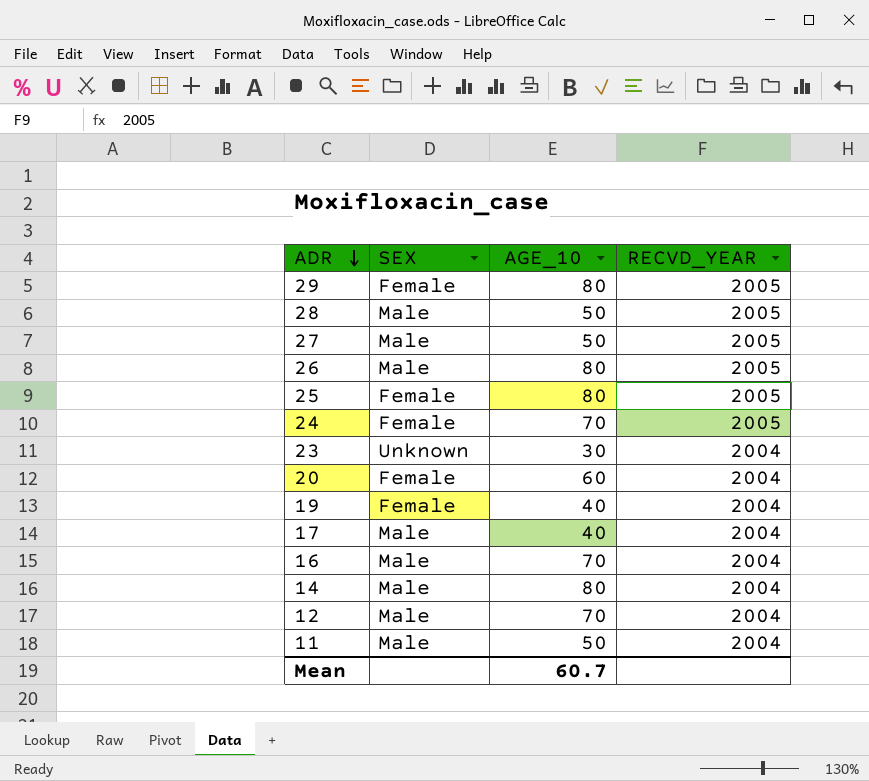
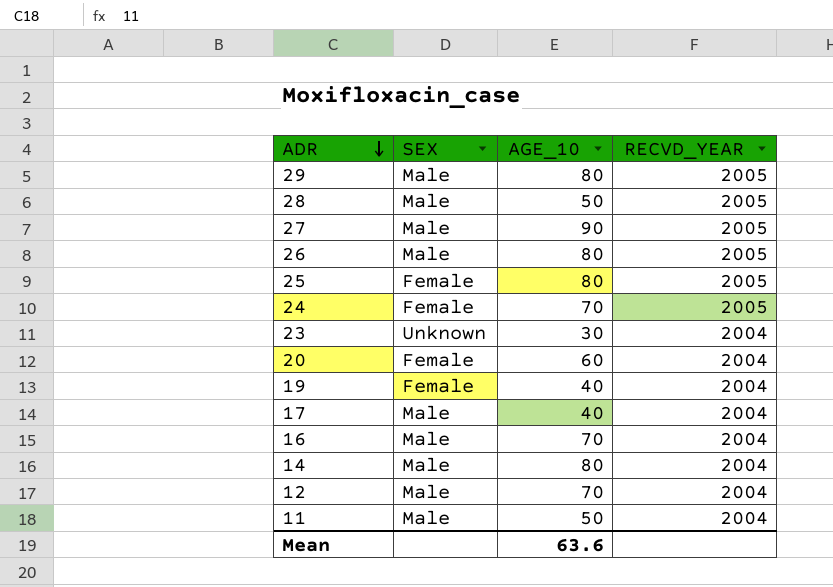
29 | SEX: Female -> Male
27 | AGE_10: 50 -> 90
Mean | AGE_10: 60.7 -> 63.6

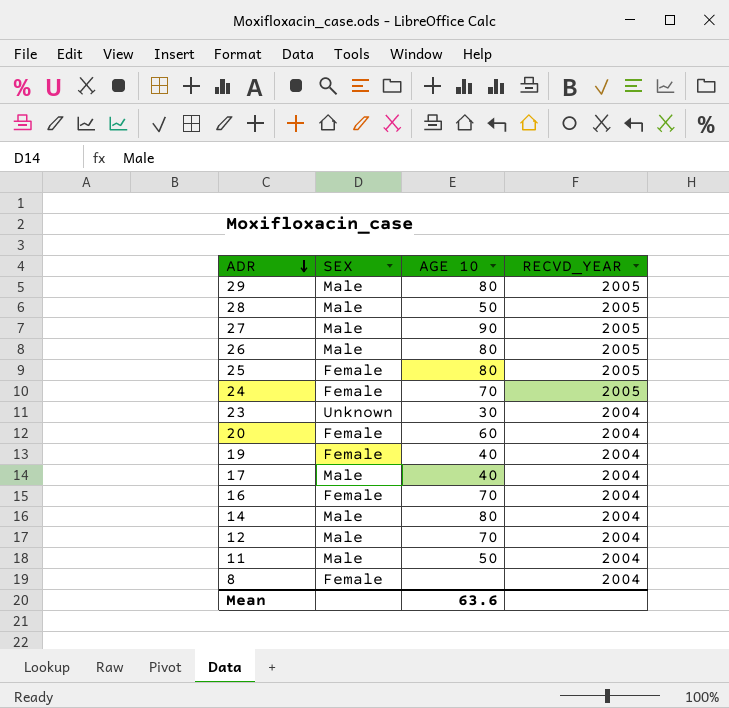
column name: AGE_10 -> AGE 10
16 | SEX: Male -> Female
row 8: none -> Female | none | 2004

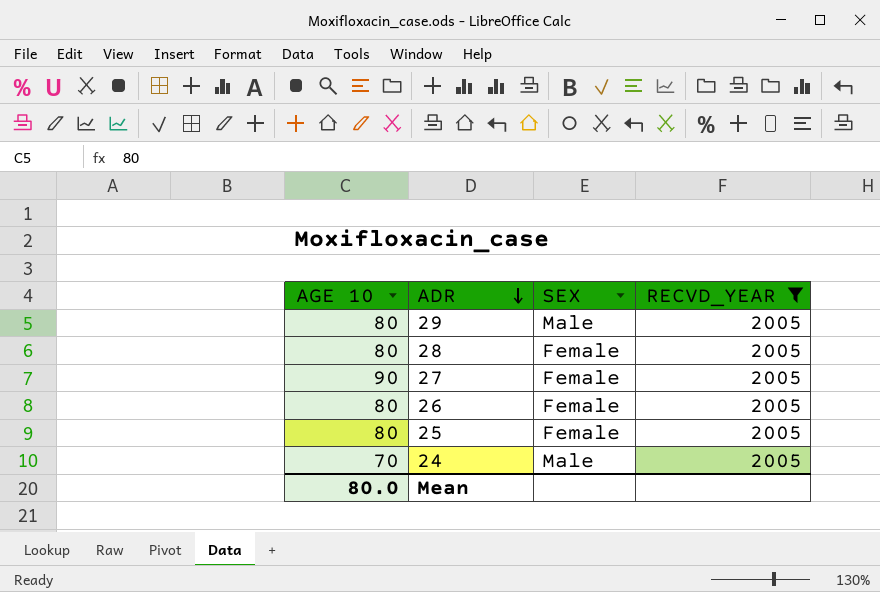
filter: none -> RECVD_YEAR = 2005
column AGE 10 | position: 3 -> 1
28 | AGE 10: 50 -> 80
28 | SEX: Male -> Female
27 | SEX: Male -> Female
26 | SEX: Male -> Female
24 | SEX: Female -> Male
Mean | AGE 10: 63.6 -> 80.0

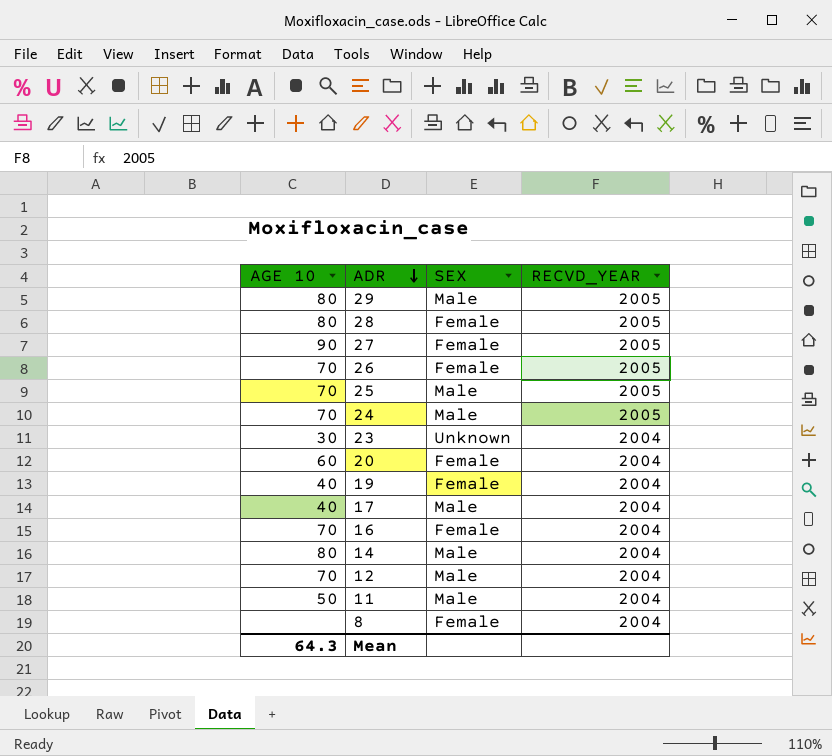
filter: RECVD_YEAR = 2005 -> none
26 | AGE 10: 80 -> 70
25 | AGE 10: 80 -> 70
25 | SEX: Female -> Male
Mean | AGE 10: 80.0 -> 64.3

